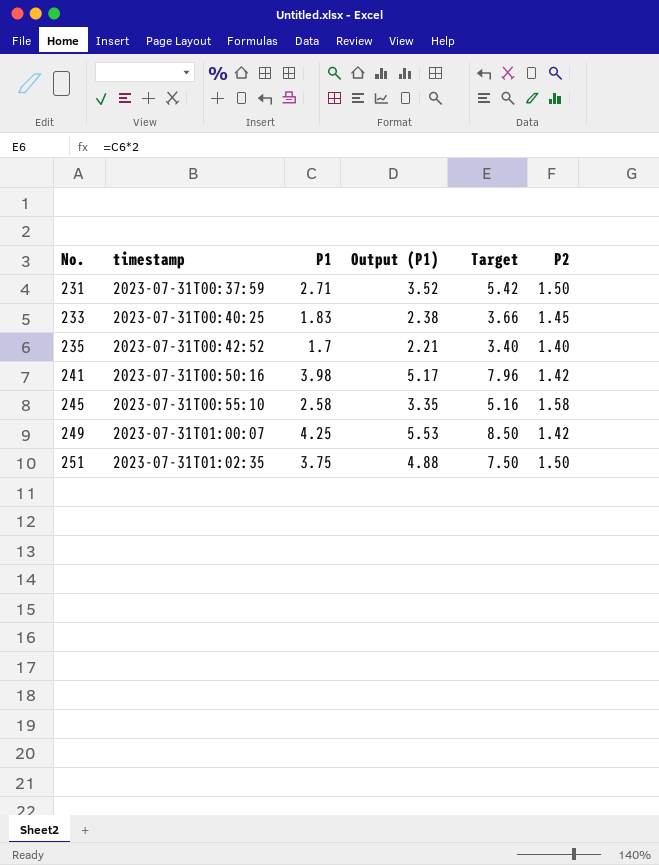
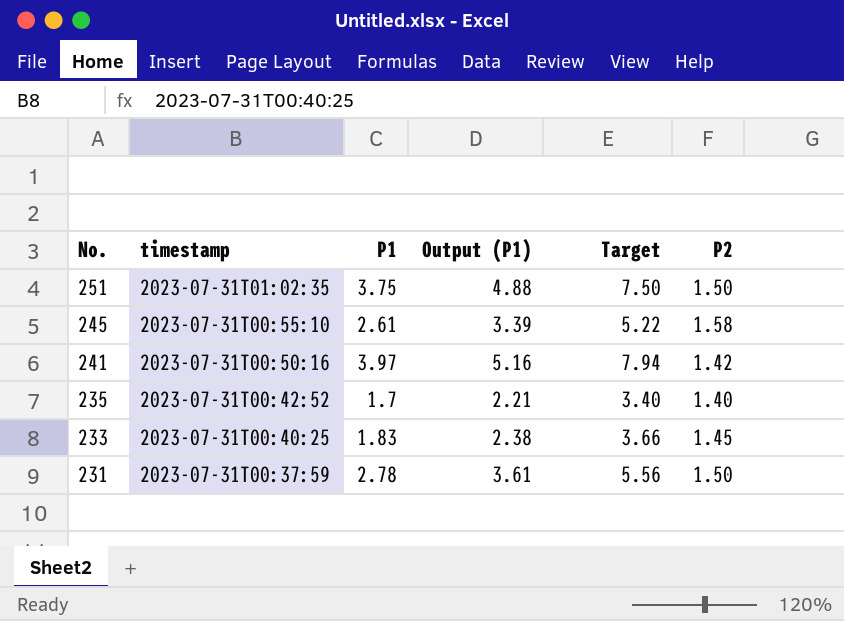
row order: No. ascending -> No. descending
row 249: 2023-07-31T01:00:07 | 4.25 | 5.53 | 8.50 | 1.42 -> none
245 | P1: 2.58 -> 2.61
245 | Output (P1): 3.35 -> 3.39
245 | Target: 5.16 -> 5.22
241 | P1: 3.98 -> 3.97
241 | Output (P1): 5.17 -> 5.16
241 | Target: 7.96 -> 7.94
231 | P1: 2.71 -> 2.78
231 | Output (P1): 3.52 -> 3.61
231 | Target: 5.42 -> 5.56

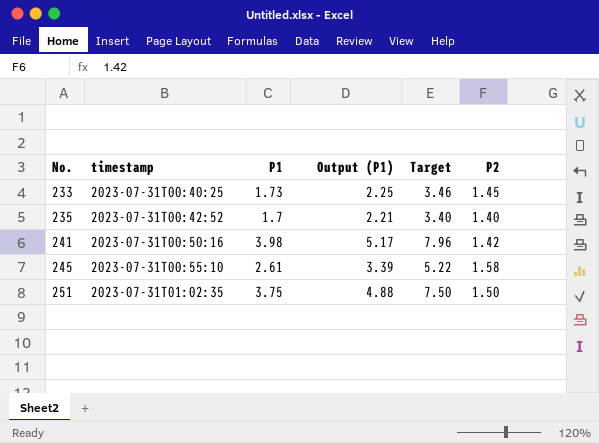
row order: No. descending -> No. ascending
row 231: 2023-07-31T00:37:59 | 2.78 | 3.61 | 5.56 | 1.50 -> none
233 | P1: 1.83 -> 1.73
233 | Output (P1): 2.38 -> 2.25
233 | Target: 3.66 -> 3.46
241 | P1: 3.97 -> 3.98
241 | Output (P1): 5.16 -> 5.17
241 | Target: 7.94 -> 7.96

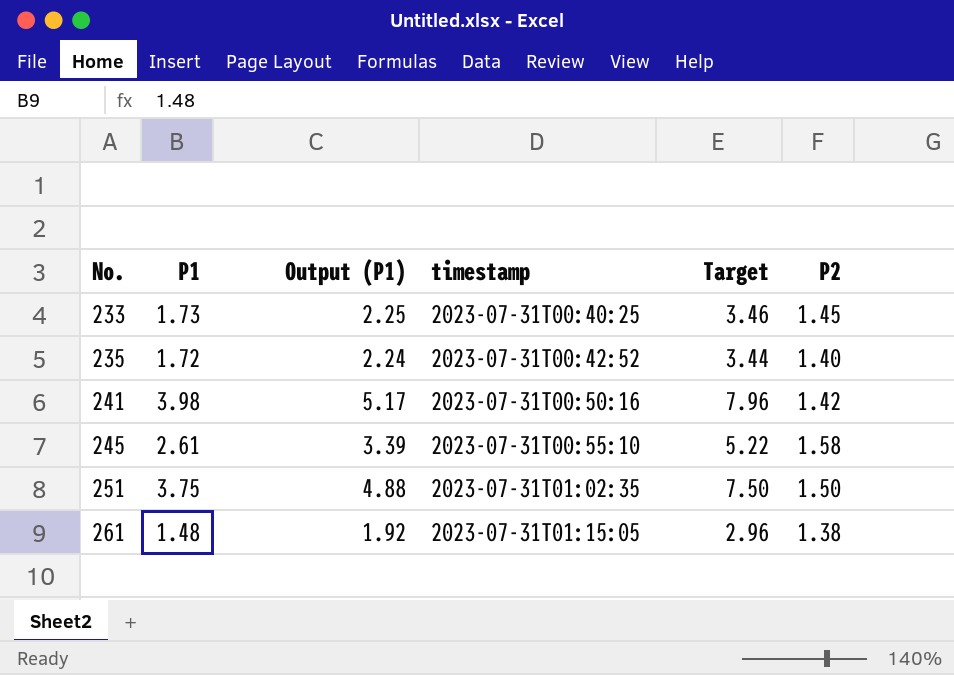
column timestamp | position: 2 -> 4
235 | P1: 1.7 -> 1.72
235 | Output (P1): 2.21 -> 2.24
235 | Target: 3.40 -> 3.44
row 261: none -> 1.48 | 1.92 | 2023-07-31T01:15:05 | 2.96 | 1.38

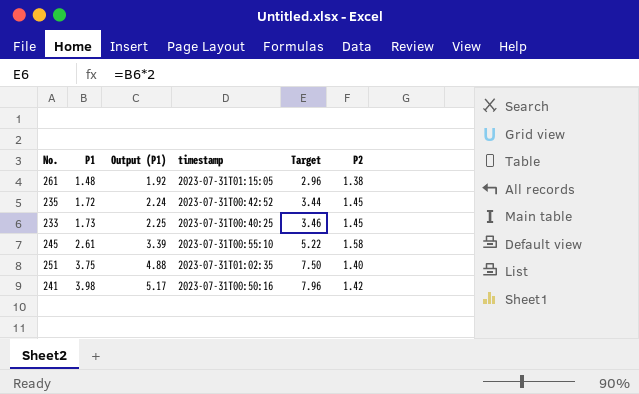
row order: No. ascending -> P1 ascending
235 | P2: 1.40 -> 1.45
251 | P2: 1.50 -> 1.40

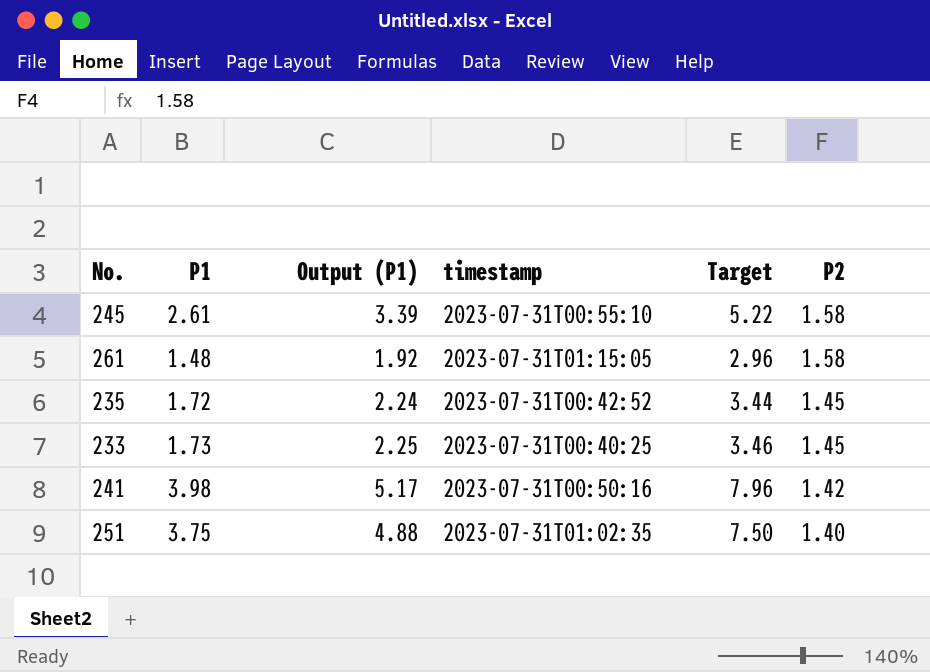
row order: P1 ascending -> P2 descending
261 | P2: 1.38 -> 1.58

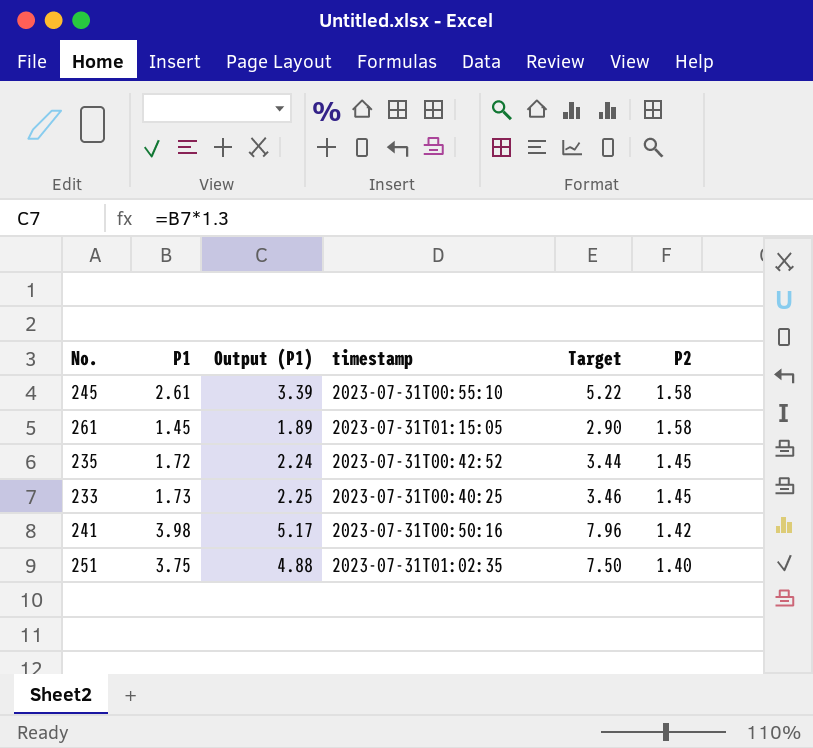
261 | P1: 1.48 -> 1.45
261 | Output (P1): 1.92 -> 1.89
261 | Target: 2.96 -> 2.90

